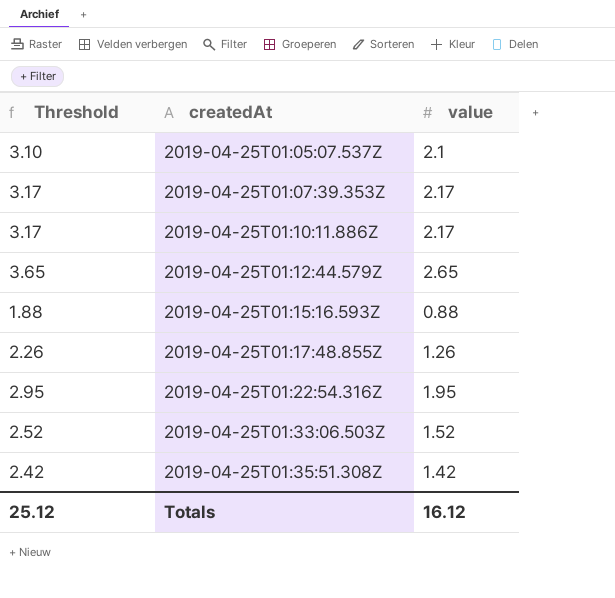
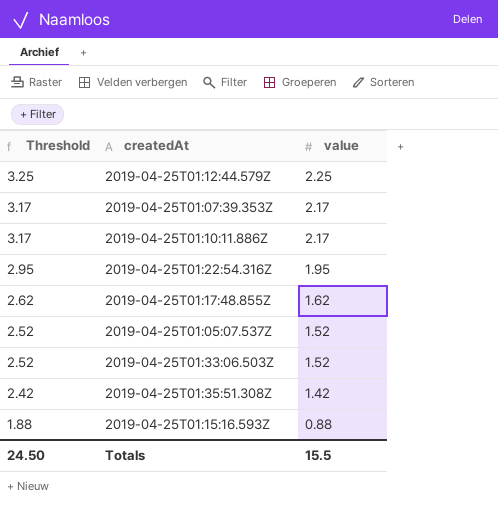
row order: createdAt ascending -> Threshold descending
2019-04-25T01:12:44.579Z | Threshold: 3.65 -> 3.25
2019-04-25T01:12:44.579Z | value: 2.65 -> 2.25
2019-04-25T01:17:48.855Z | Threshold: 2.26 -> 2.62
2019-04-25T01:17:48.855Z | value: 1.26 -> 1.62
2019-04-25T01:05:07.537Z | Threshold: 3.10 -> 2.52
2019-04-25T01:05:07.537Z | value: 2.1 -> 1.52
Totals | Threshold: 25.12 -> 24.50
Totals | value: 16.12 -> 15.5

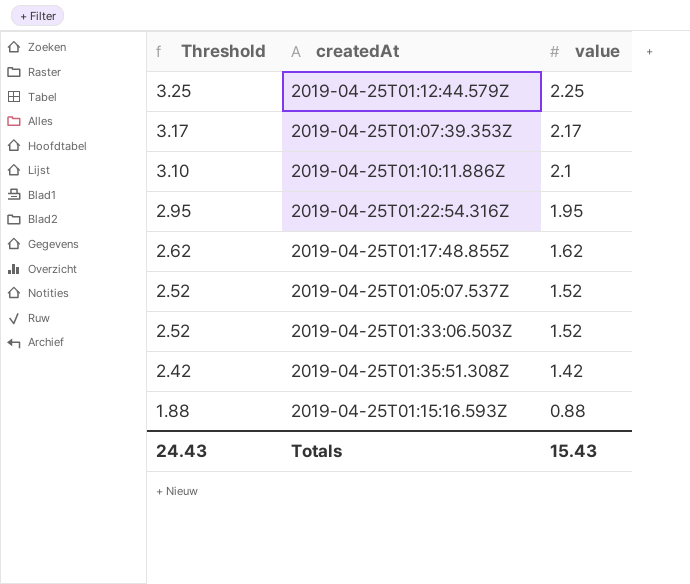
2019-04-25T01:10:11.886Z | Threshold: 3.17 -> 3.10
2019-04-25T01:10:11.886Z | value: 2.17 -> 2.1
Totals | Threshold: 24.50 -> 24.43
Totals | value: 15.5 -> 15.43

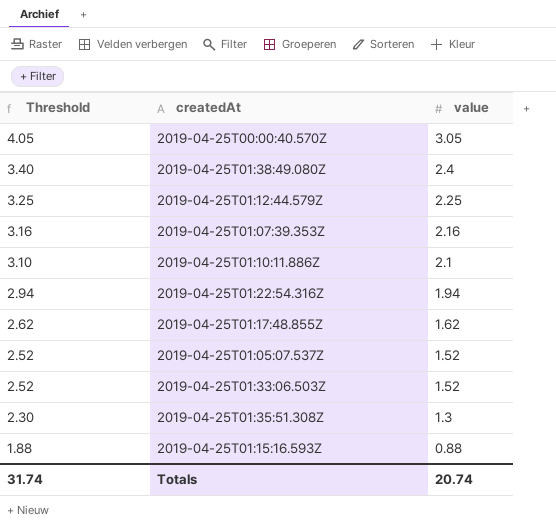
row 2019-04-25T00:00:40.570Z: none -> 4.05 | 3.05
row 2019-04-25T01:38:49.080Z: none -> 3.40 | 2.4
2019-04-25T01:07:39.353Z | Threshold: 3.17 -> 3.16
2019-04-25T01:07:39.353Z | value: 2.17 -> 2.16
2019-04-25T01:22:54.316Z | Threshold: 2.95 -> 2.94
2019-04-25T01:22:54.316Z | value: 1.95 -> 1.94
2019-04-25T01:35:51.308Z | Threshold: 2.42 -> 2.30
2019-04-25T01:35:51.308Z | value: 1.42 -> 1.3
Totals | Threshold: 24.43 -> 31.74
Totals | value: 15.43 -> 20.74

